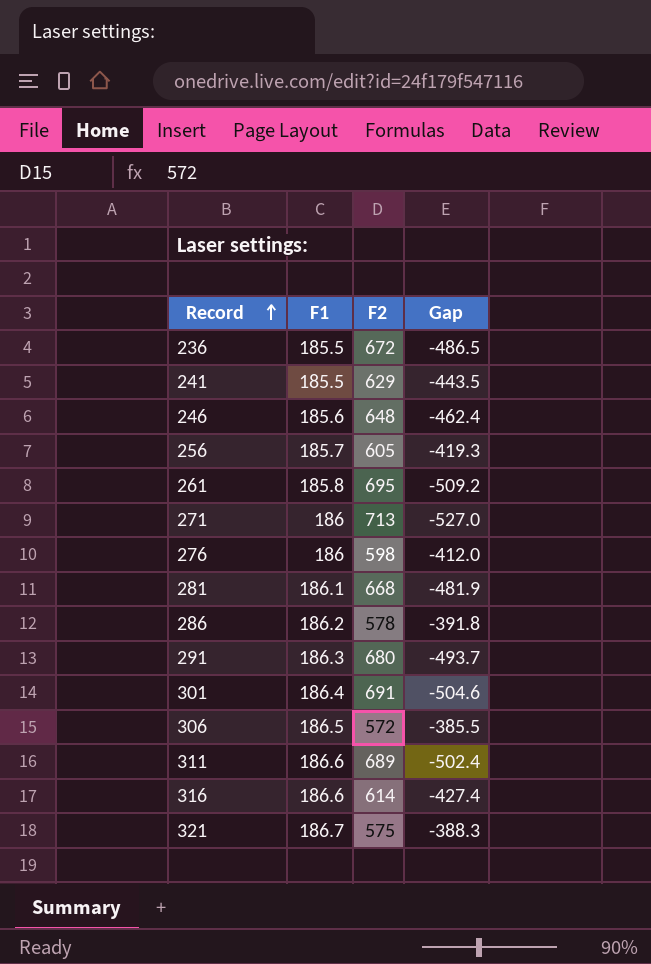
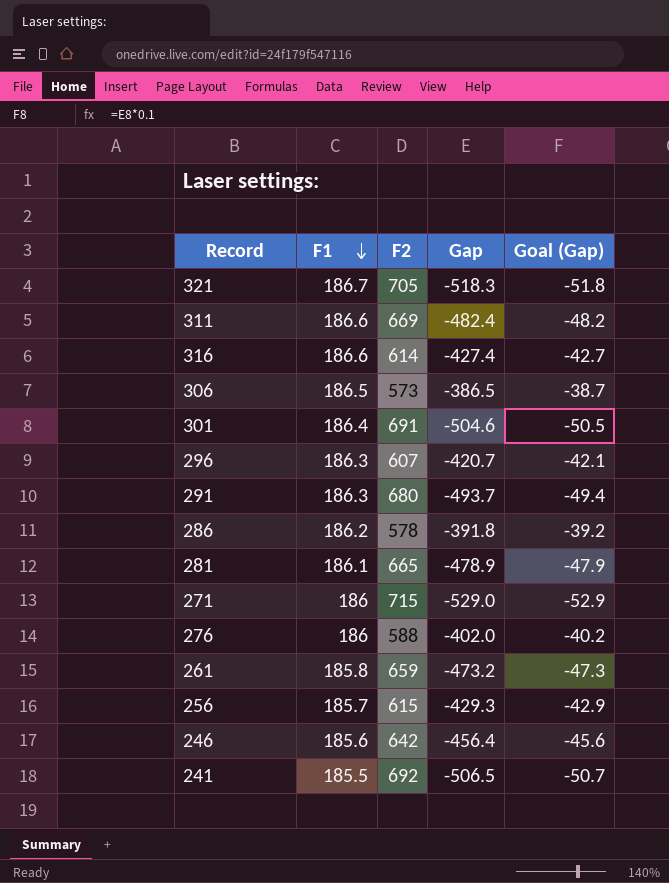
row order: Record ascending -> F1 descending
column Goal (Gap) | formula: none -> [Gap] * 0.1
row 236: 185.5 | 672 | -486.5 -> none
321 | F2: 575 -> 705
321 | Gap: -388.3 -> -518.3
311 | F2: 689 -> 669
311 | Gap: -502.4 -> -482.4
306 | F2: 572 -> 573
306 | Gap: -385.5 -> -386.5
row 296: none -> 186.3 | 607 | -420.7 | -42.1
281 | F2: 668 -> 665
281 | Gap: -481.9 -> -478.9
271 | F2: 713 -> 715
271 | Gap: -527.0 -> -529.0
276 | F2: 598 -> 588
276 | Gap: -412.0 -> -402.0
261 | F2: 695 -> 659
261 | Gap: -509.2 -> -473.2
256 | F2: 605 -> 615
256 | Gap: -419.3 -> -429.3
246 | F2: 648 -> 642
246 | Gap: -462.4 -> -456.4
241 | F2: 629 -> 692
241 | Gap: -443.5 -> -506.5

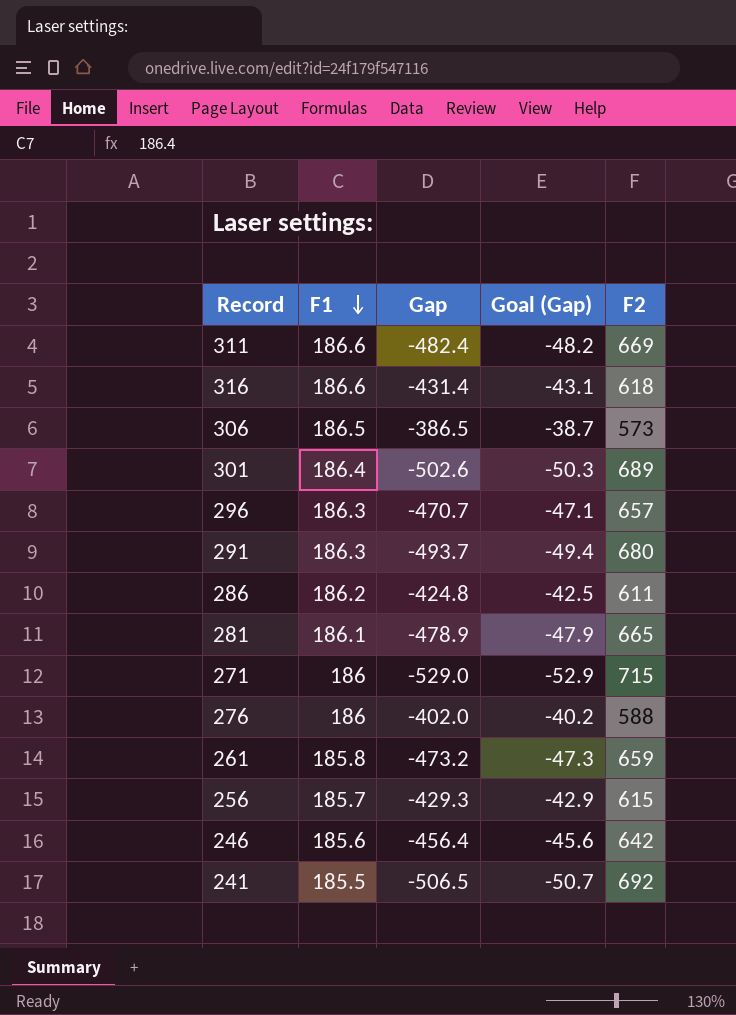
column F2 | position: 3 -> 5
row 321: 186.7 | 705 | -518.3 | -51.8 -> none
316 | Gap: -427.4 -> -431.4
316 | Goal (Gap): -42.7 -> -43.1
316 | F2: 614 -> 618
301 | Gap: -504.6 -> -502.6
301 | Goal (Gap): -50.5 -> -50.3
301 | F2: 691 -> 689
296 | Gap: -420.7 -> -470.7
296 | Goal (Gap): -42.1 -> -47.1
296 | F2: 607 -> 657
286 | Gap: -391.8 -> -424.8
286 | Goal (Gap): -39.2 -> -42.5
286 | F2: 578 -> 611

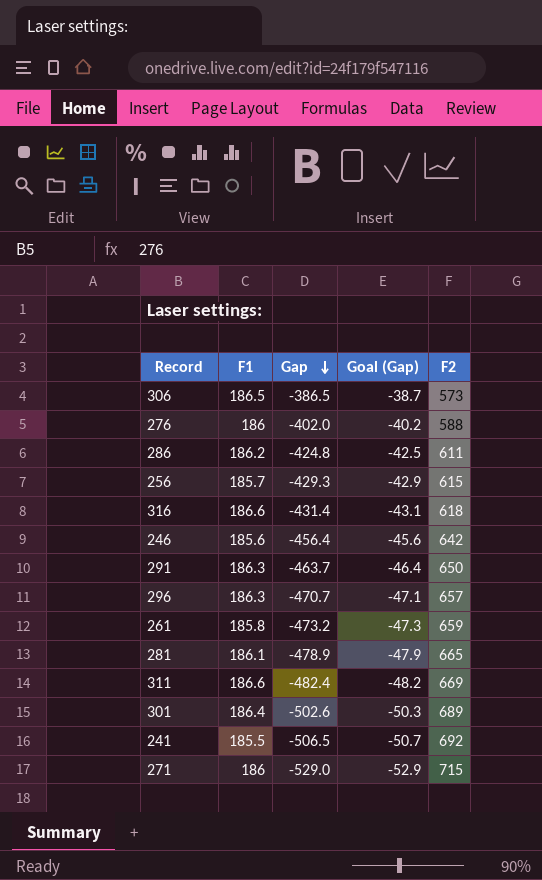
row order: F1 descending -> Gap descending
291 | Gap: -493.7 -> -463.7
291 | Goal (Gap): -49.4 -> -46.4
291 | F2: 680 -> 650

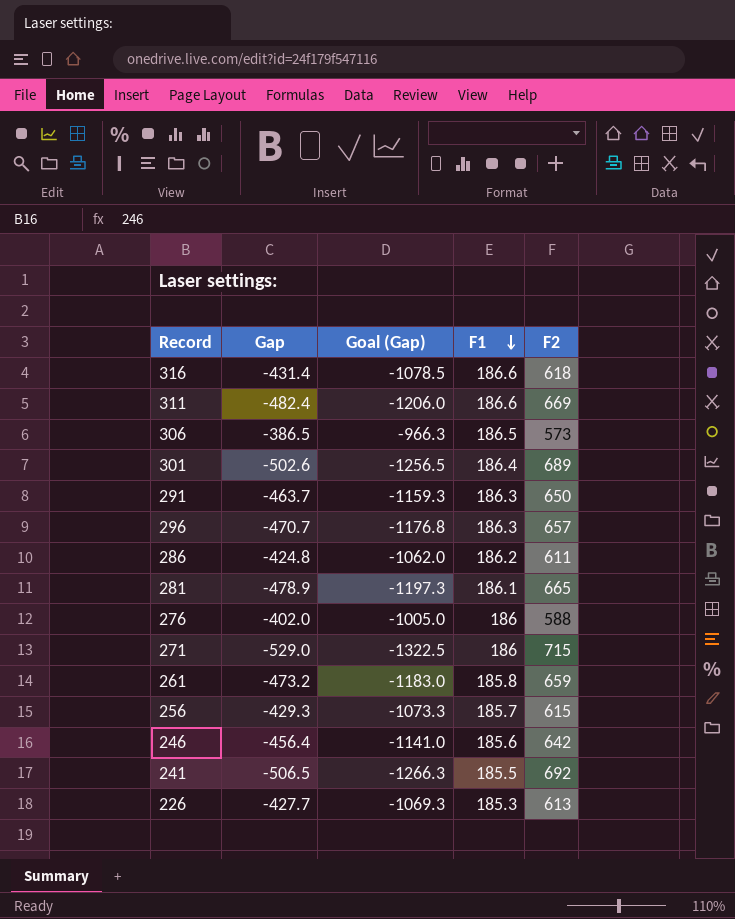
row order: Gap descending -> F1 descending
column Goal (Gap) | formula: [Gap] * 0.1 -> [Gap] * 2.5
column F1 | position: 2 -> 4
row 226: none -> -427.7 | -1069.3 | 185.3 | 613

